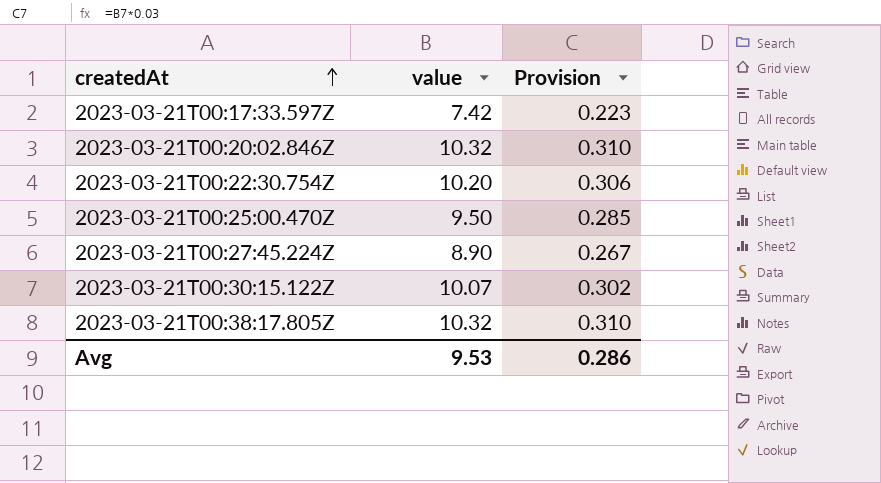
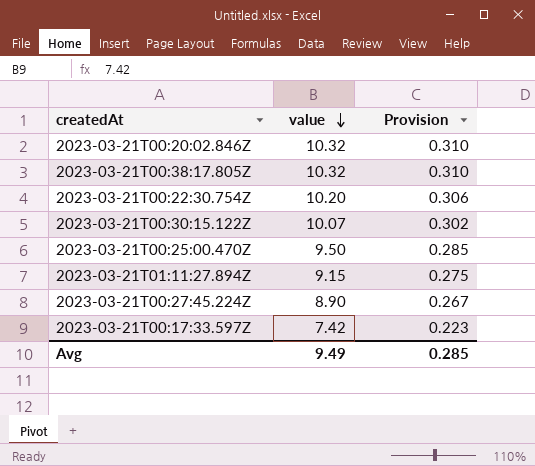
row order: createdAt ascending -> value descending
row 2023-03-21T01:11:27.894Z: none -> 9.15 | 0.275
Avg | value: 9.53 -> 9.49
Avg | Provision: 0.286 -> 0.285

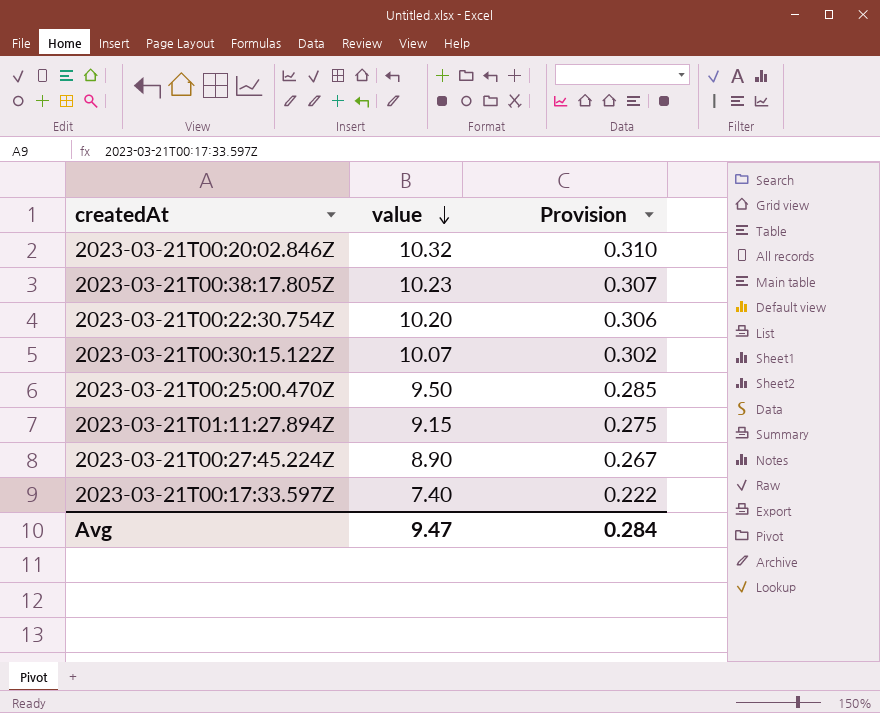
2023-03-21T00:38:17.805Z | value: 10.32 -> 10.23
2023-03-21T00:38:17.805Z | Provision: 0.310 -> 0.307
2023-03-21T00:17:33.597Z | value: 7.42 -> 7.40
2023-03-21T00:17:33.597Z | Provision: 0.223 -> 0.222
Avg | value: 9.49 -> 9.47
Avg | Provision: 0.285 -> 0.284

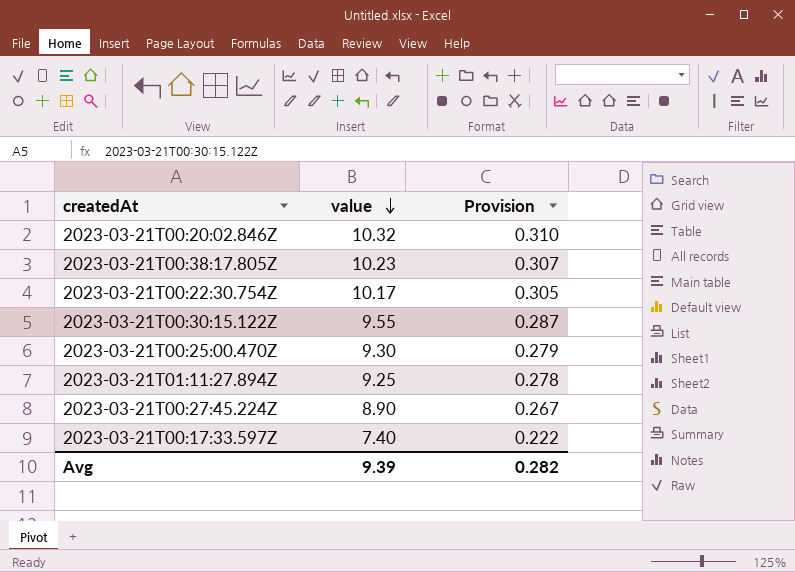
2023-03-21T00:22:30.754Z | value: 10.20 -> 10.17
2023-03-21T00:22:30.754Z | Provision: 0.306 -> 0.305
2023-03-21T00:30:15.122Z | value: 10.07 -> 9.55
2023-03-21T00:30:15.122Z | Provision: 0.302 -> 0.287
2023-03-21T00:25:00.470Z | value: 9.50 -> 9.30
2023-03-21T00:25:00.470Z | Provision: 0.285 -> 0.279
2023-03-21T01:11:27.894Z | value: 9.15 -> 9.25
2023-03-21T01:11:27.894Z | Provision: 0.275 -> 0.278
Avg | value: 9.47 -> 9.39
Avg | Provision: 0.284 -> 0.282

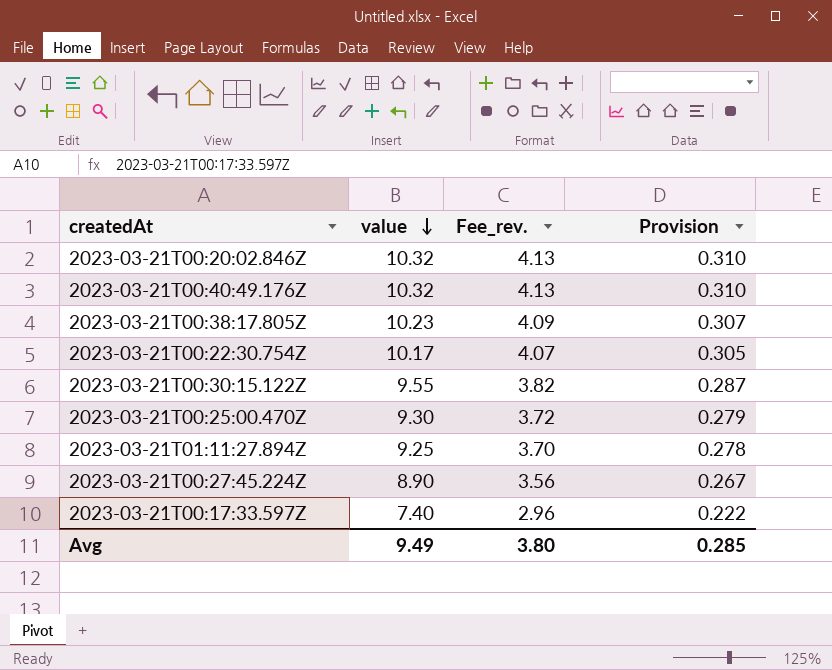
column Fee_rev. | formula: none -> [value] * 0.4
row 2023-03-21T00:40:49.176Z: none -> 10.32 | 4.13 | 0.310
Avg | value: 9.39 -> 9.49
Avg | Provision: 0.282 -> 0.285

